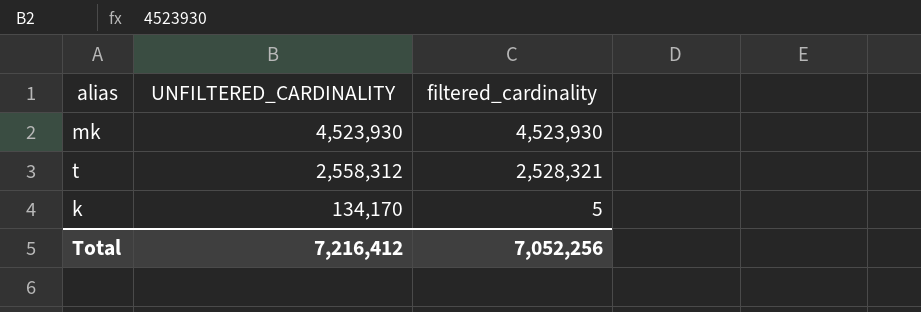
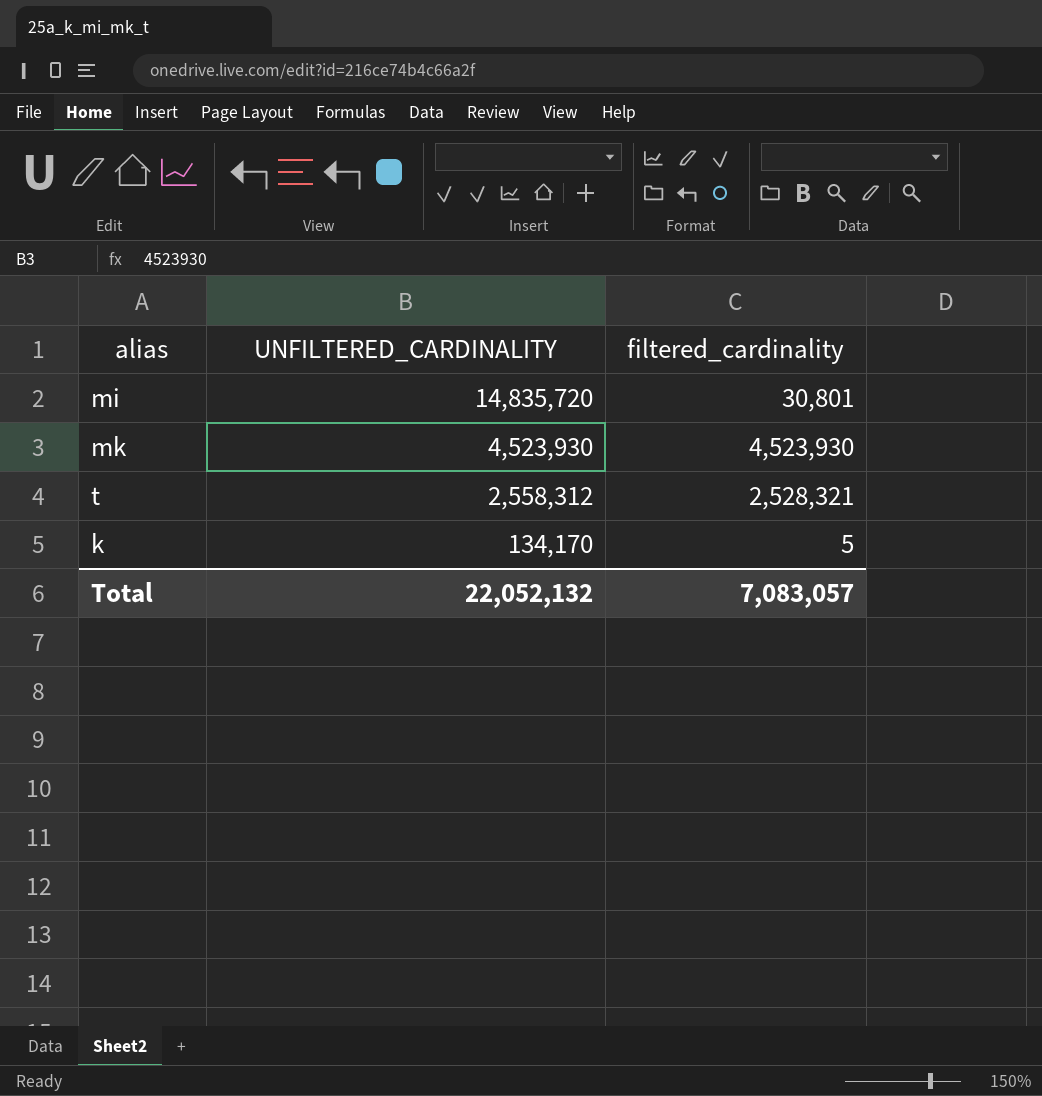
row mi: none -> 14,835,720 | 30,801
Total | UNFILTERED_CARDINALITY: 7,216,412 -> 22,052,132
Total | filtered_cardinality: 7,052,256 -> 7,083,057

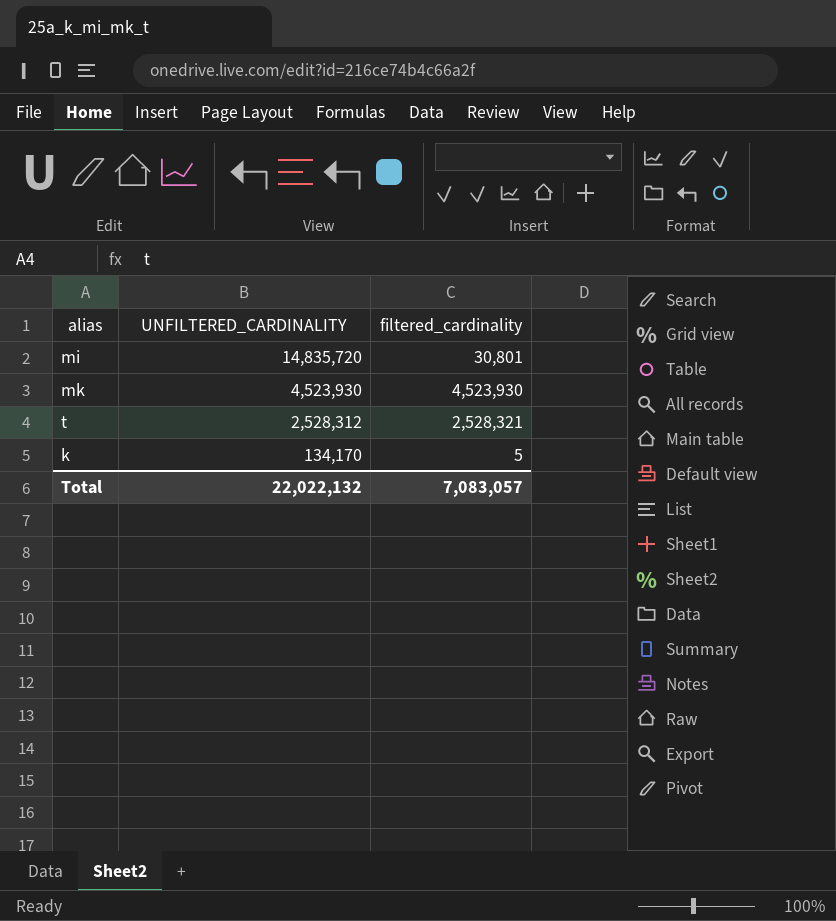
t | UNFILTERED_CARDINALITY: 2,558,312 -> 2,528,312
Total | UNFILTERED_CARDINALITY: 22,052,132 -> 22,022,132

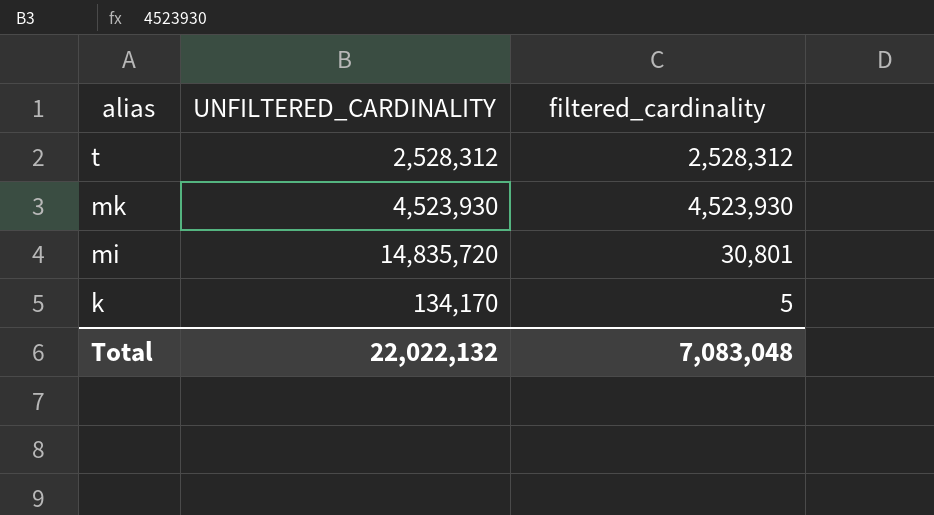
row order: UNFILTERED_CARDINALITY descending -> alias descending
t | filtered_cardinality: 2,528,321 -> 2,528,312
Total | filtered_cardinality: 7,083,057 -> 7,083,048

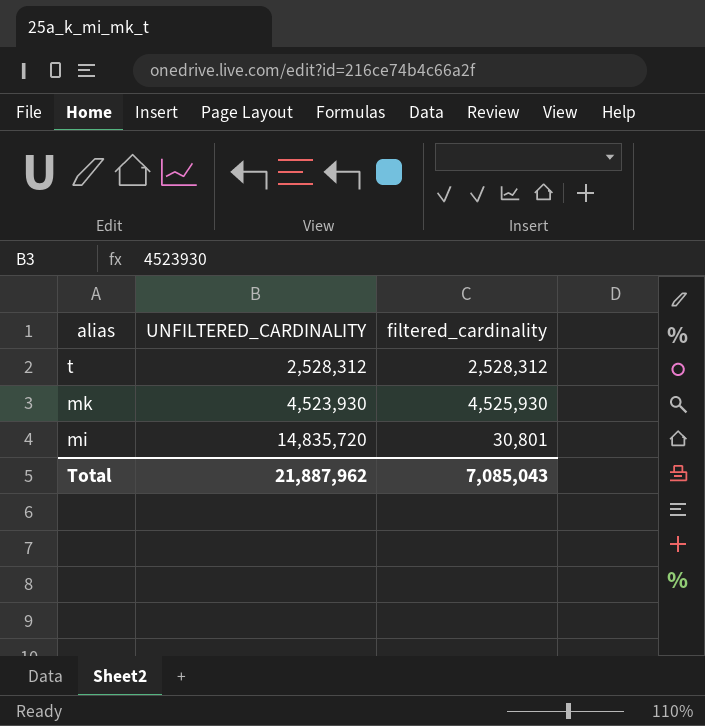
row k: 134,170 | 5 -> none
mk | filtered_cardinality: 4,523,930 -> 4,525,930
Total | UNFILTERED_CARDINALITY: 22,022,132 -> 21,887,962
Total | filtered_cardinality: 7,083,048 -> 7,085,043

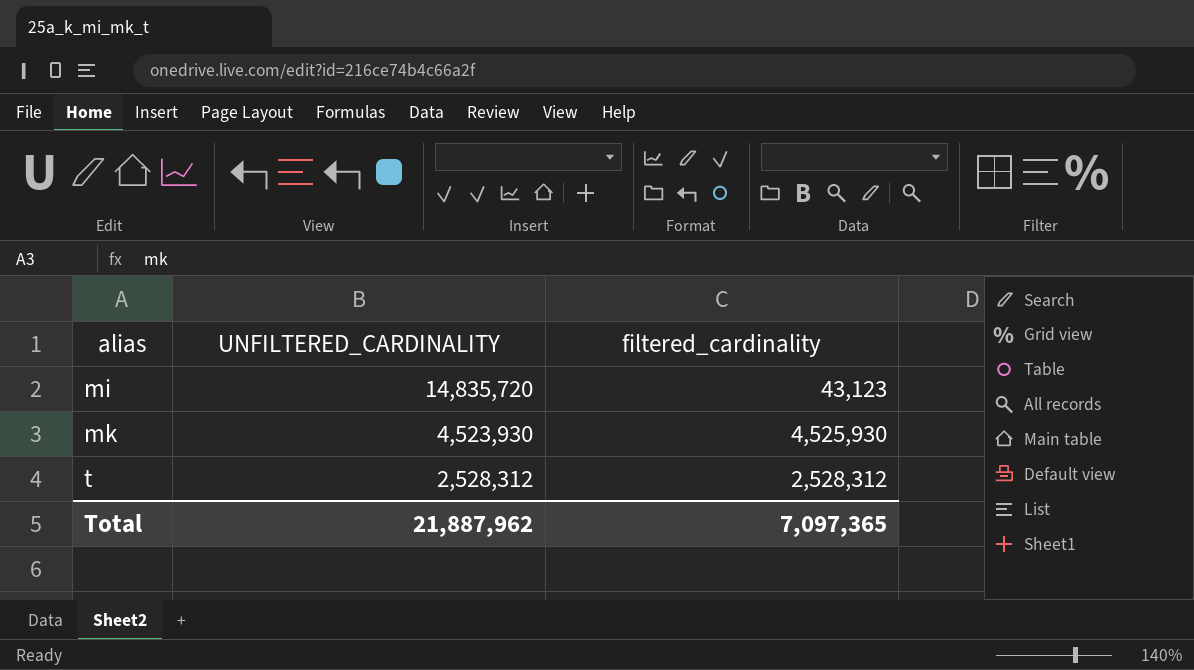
row order: alias descending -> alias ascending
mi | filtered_cardinality: 30,801 -> 43,123
Total | filtered_cardinality: 7,085,043 -> 7,097,365

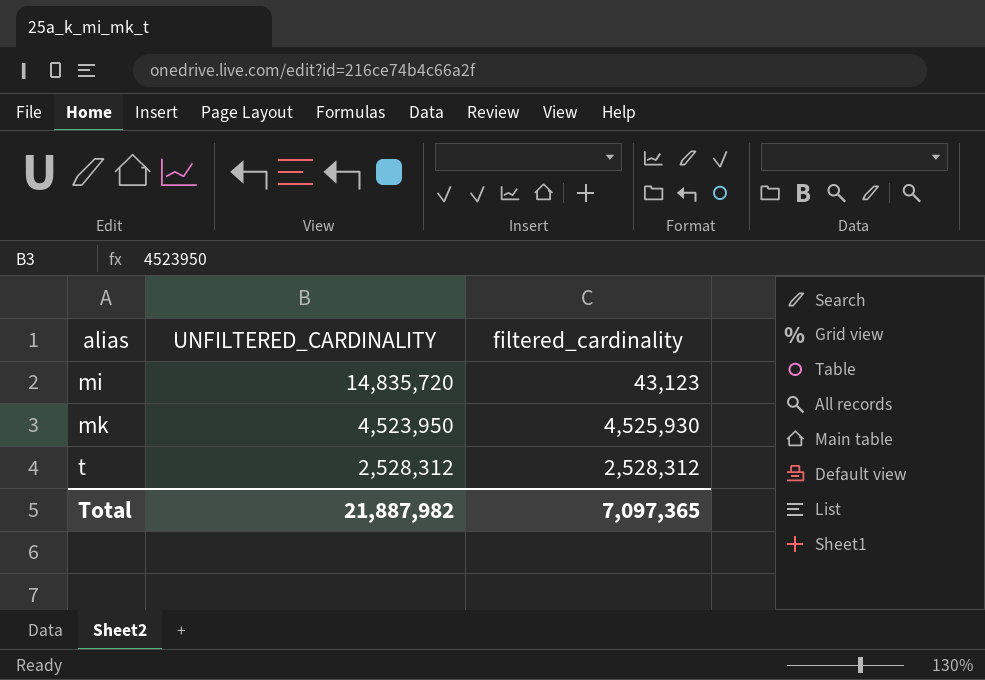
mk | UNFILTERED_CARDINALITY: 4,523,930 -> 4,523,950
Total | UNFILTERED_CARDINALITY: 21,887,962 -> 21,887,982

